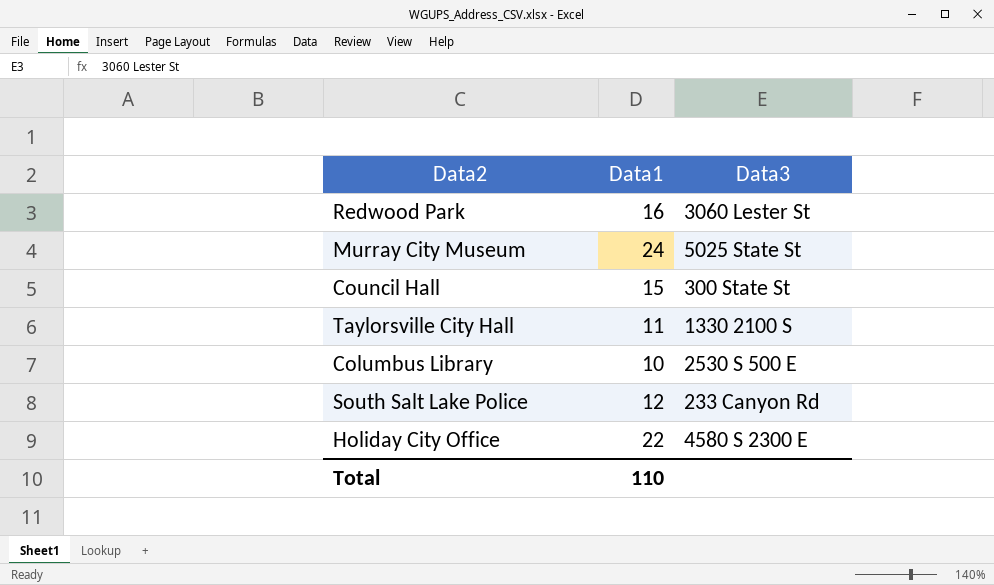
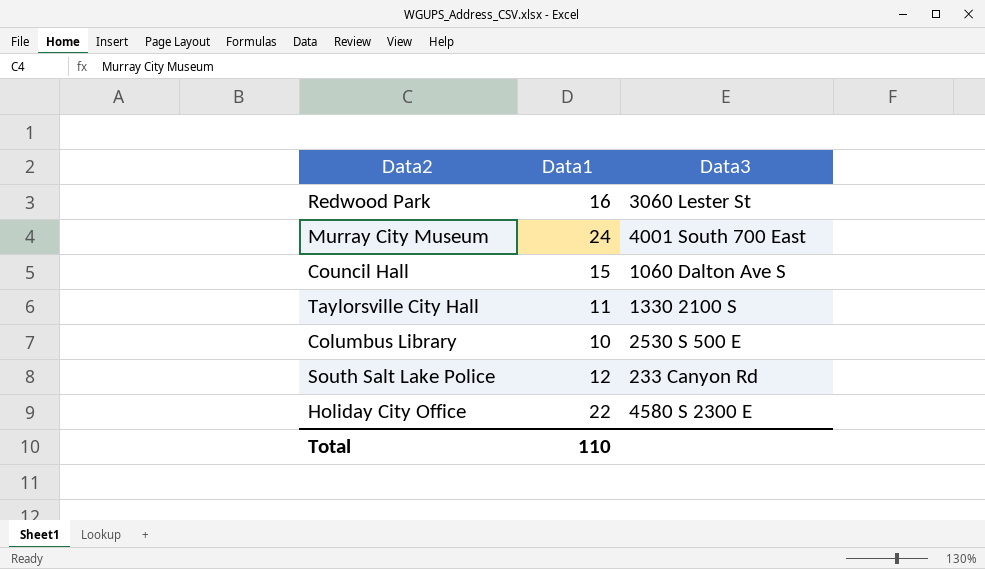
Murray City Museum | Data3: 5025 State St -> 4001 South 700 East
Council Hall | Data3: 300 State St -> 1060 Dalton Ave S

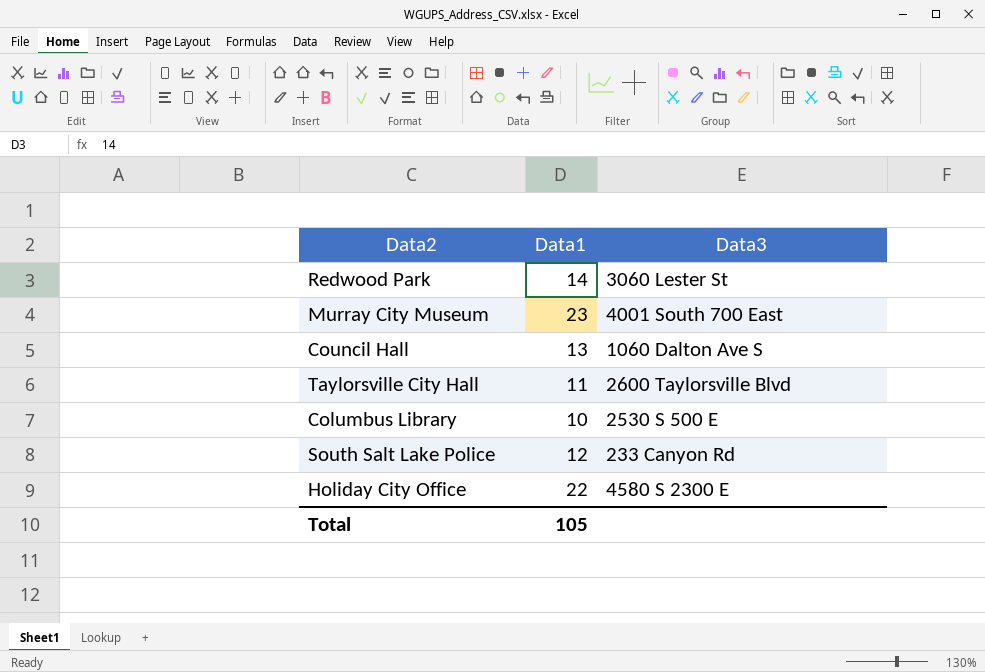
Redwood Park | Data1: 16 -> 14
Murray City Museum | Data1: 24 -> 23
Council Hall | Data1: 15 -> 13
Taylorsville City Hall | Data3: 1330 2100 S -> 2600 Taylorsville Blvd
Total | Data1: 110 -> 105

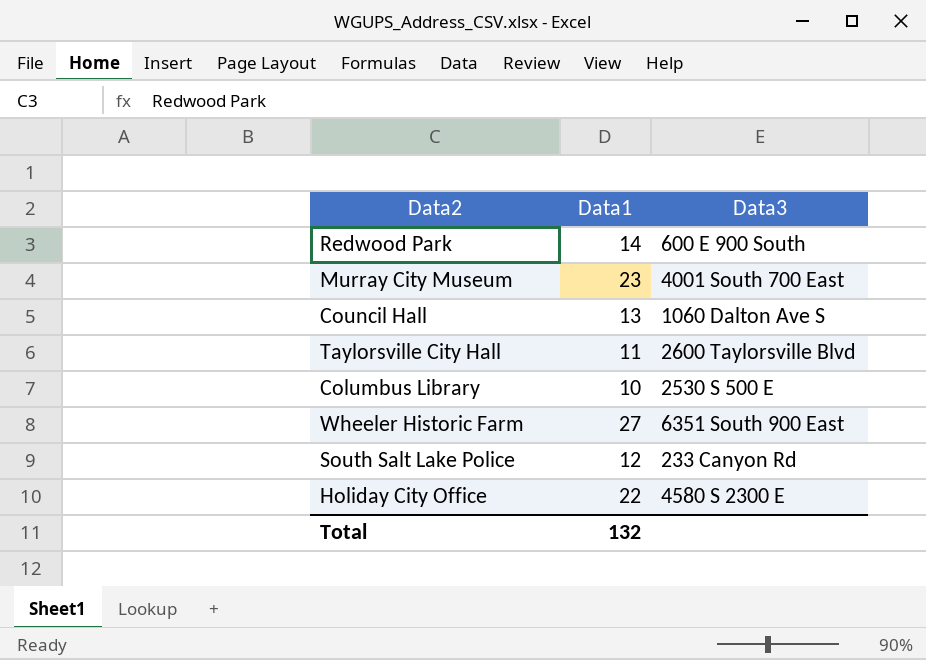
Redwood Park | Data3: 3060 Lester St -> 600 E 900 South
row Wheeler Historic Farm: none -> 27 | 6351 South 900 East
Total | Data1: 105 -> 132

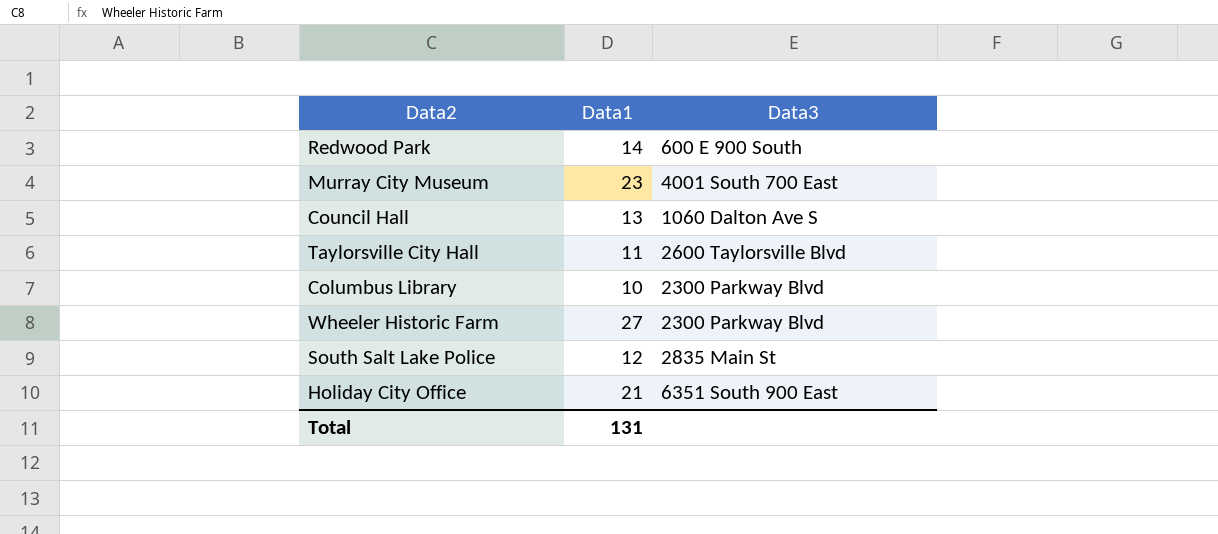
Columbus Library | Data3: 2530 S 500 E -> 2300 Parkway Blvd
Wheeler Historic Farm | Data3: 6351 South 900 East -> 2300 Parkway Blvd
South Salt Lake Police | Data3: 233 Canyon Rd -> 2835 Main St
Holiday City Office | Data1: 22 -> 21
Holiday City Office | Data3: 4580 S 2300 E -> 6351 South 900 East
Total | Data1: 132 -> 131

